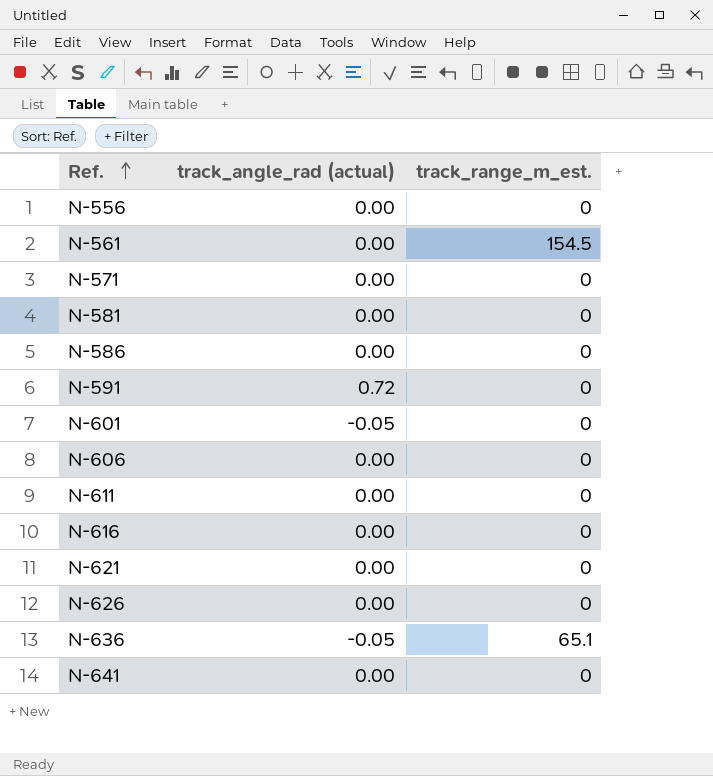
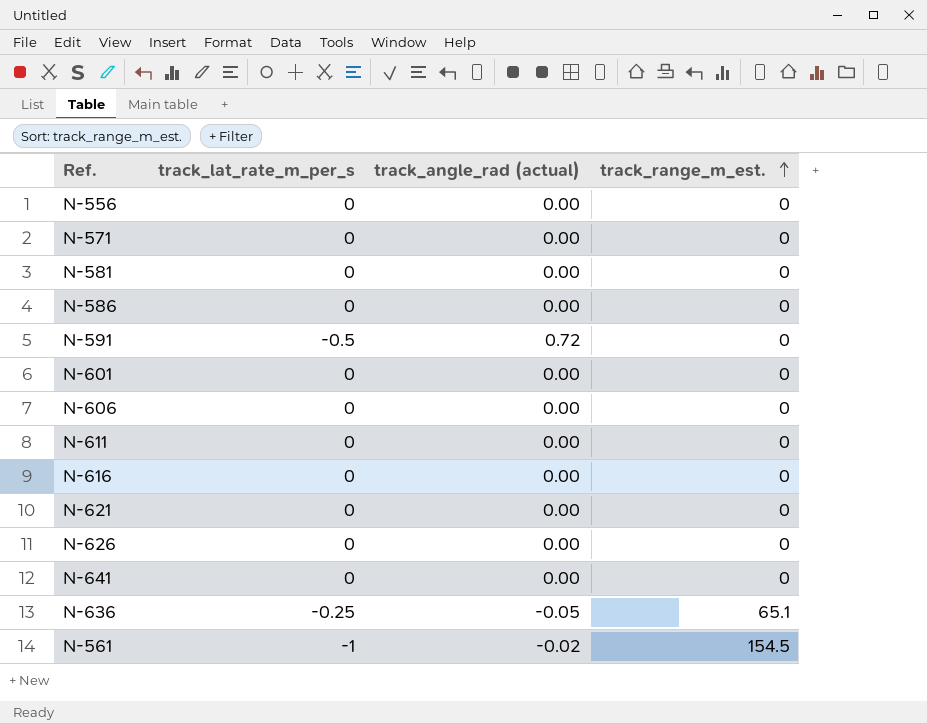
row order: Ref. ascending -> track_range_m_est. ascending
column track_lat_rate_m_per_s | position: none -> 2
N-601 | track_angle_rad (actual): -0.05 -> 0.00
N-561 | track_angle_rad (actual): 0.00 -> -0.02

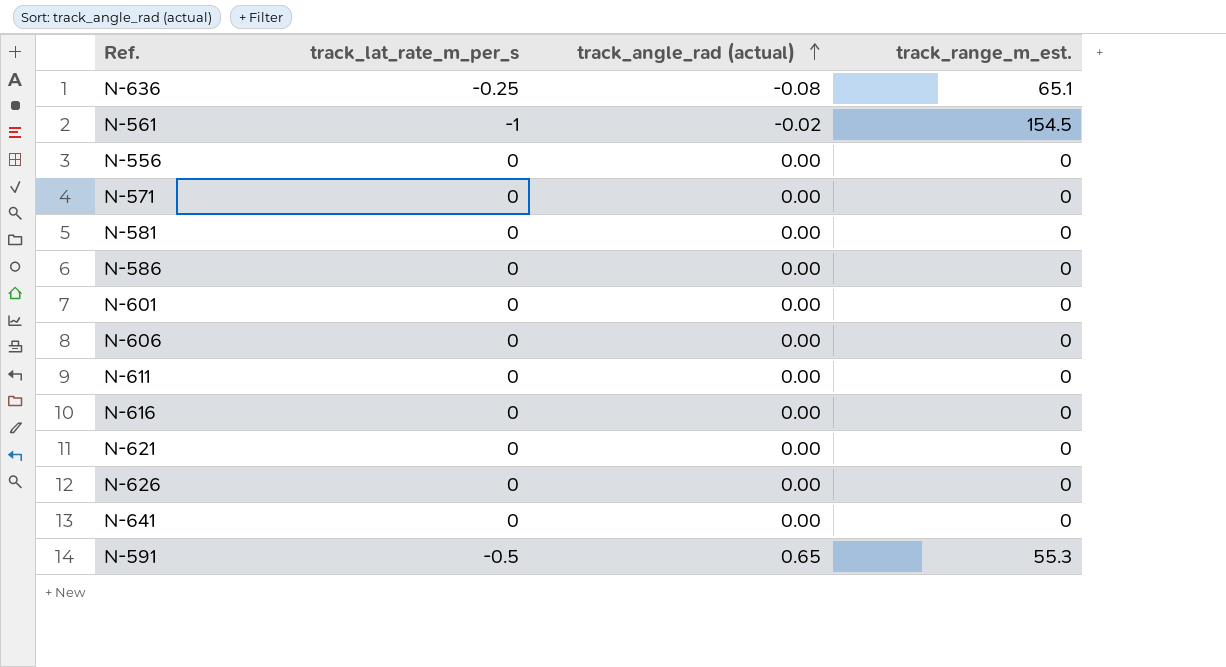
row order: track_range_m_est. ascending -> track_angle_rad (actual) ascending
N-636 | track_angle_rad (actual): -0.05 -> -0.08
N-591 | track_angle_rad (actual): 0.72 -> 0.65
N-591 | track_range_m_est.: 0 -> 55.3

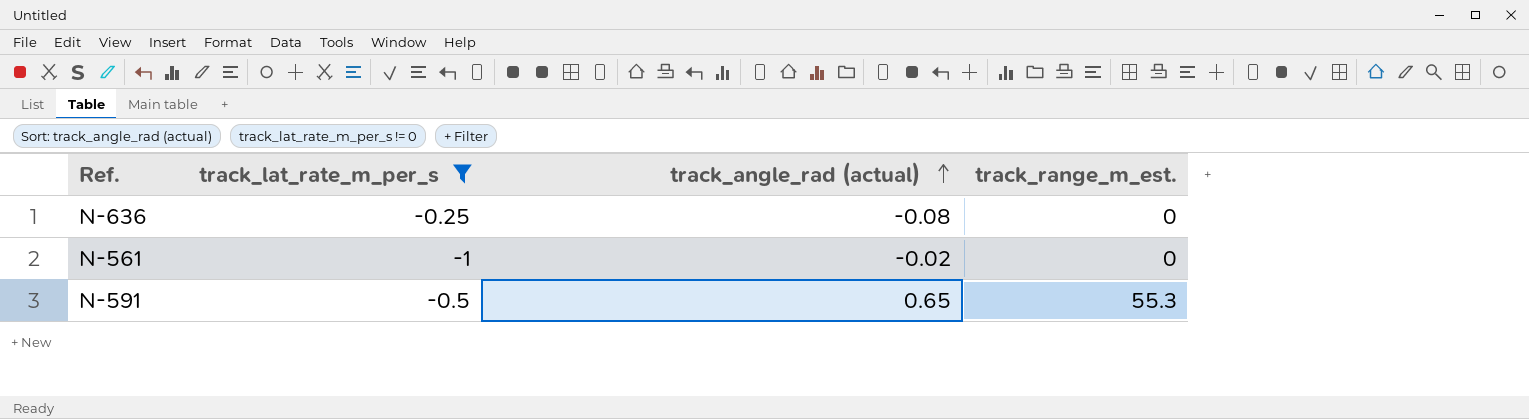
filter: none -> track_lat_rate_m_per_s != 0
N-636 | track_range_m_est.: 65.1 -> 0
N-561 | track_range_m_est.: 154.5 -> 0

